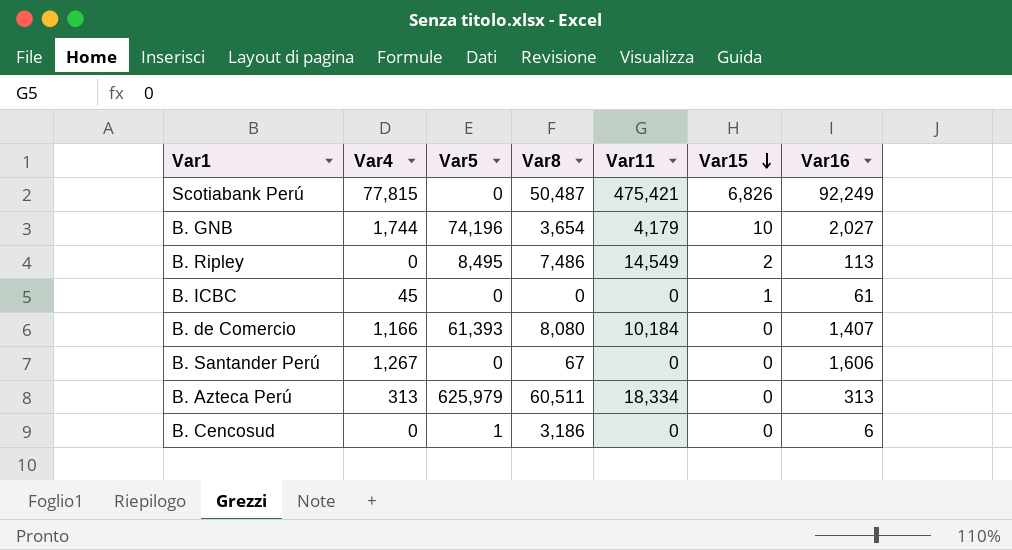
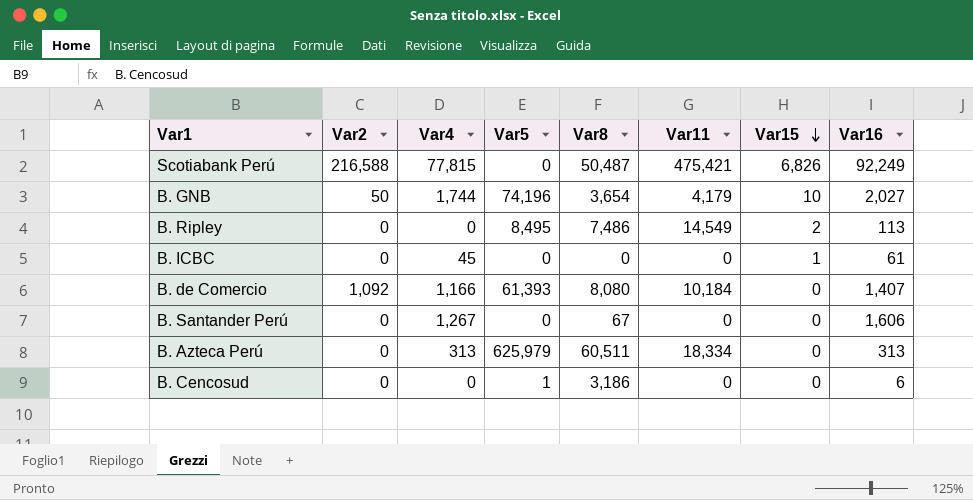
column Var2 | position: none -> 2

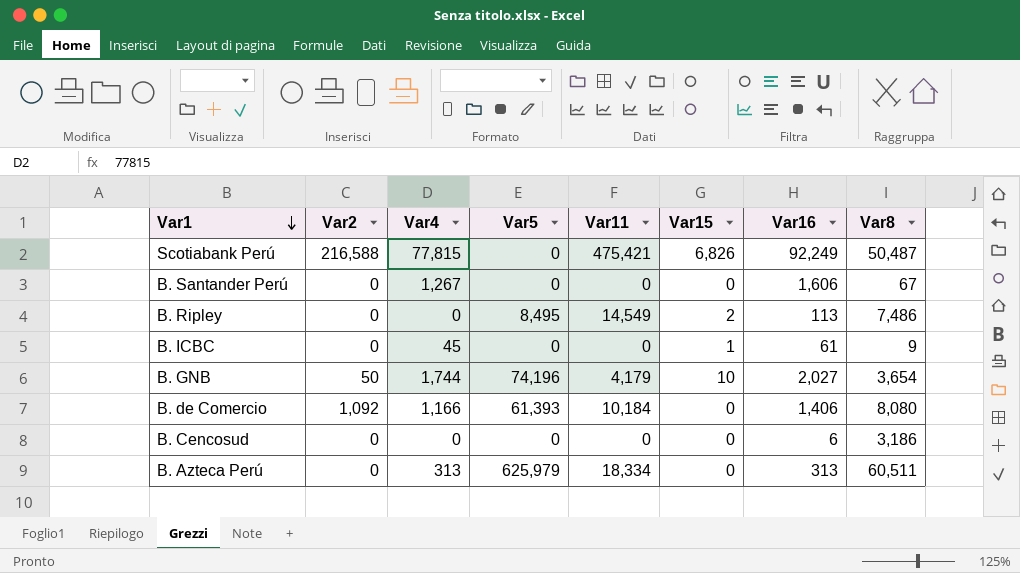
row order: Var15 descending -> Var1 descending
column Var8 | position: 5 -> 8
B. ICBC | Var8: 0 -> 9
B. de Comercio | Var16: 1,407 -> 1,406
B. Cencosud | Var5: 1 -> 0

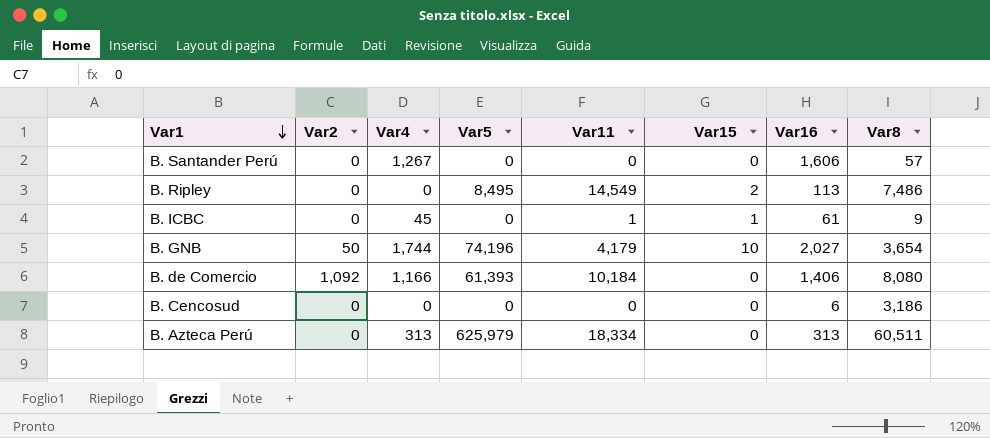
row Scotiabank Perú: 216,588 | 77,815 | 0 | 475,421 | 6,826 | 92,249 | 50,487 -> none
B. Santander Perú | Var8: 67 -> 57
B. ICBC | Var11: 0 -> 1

